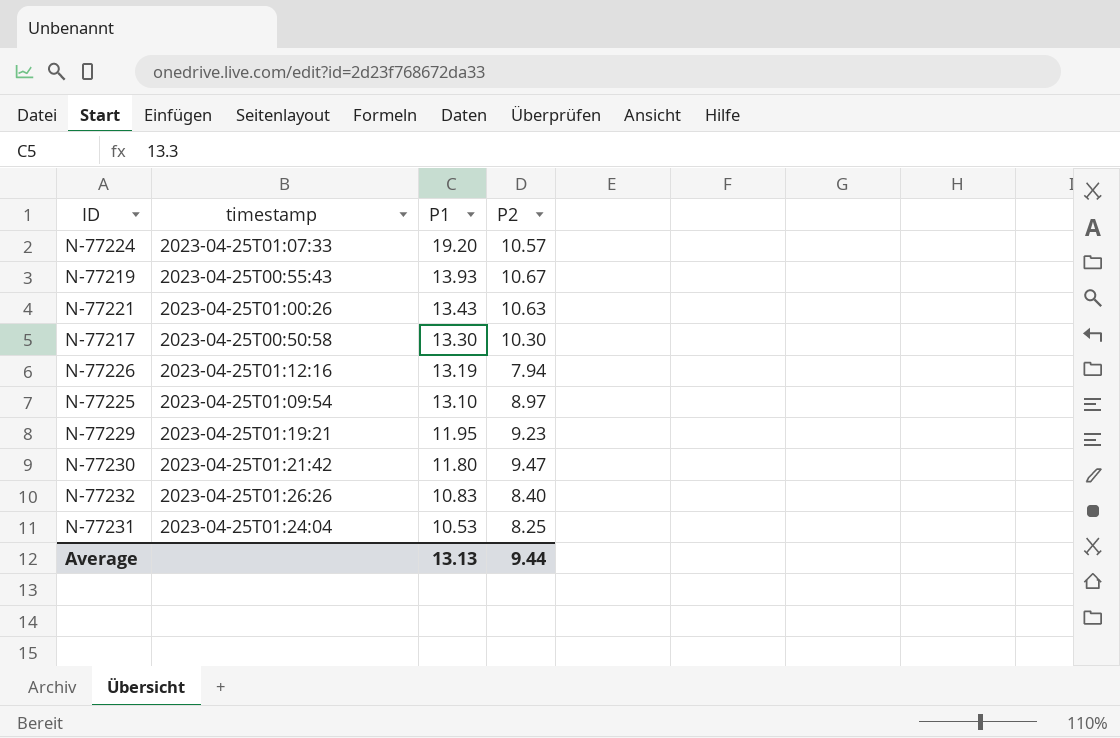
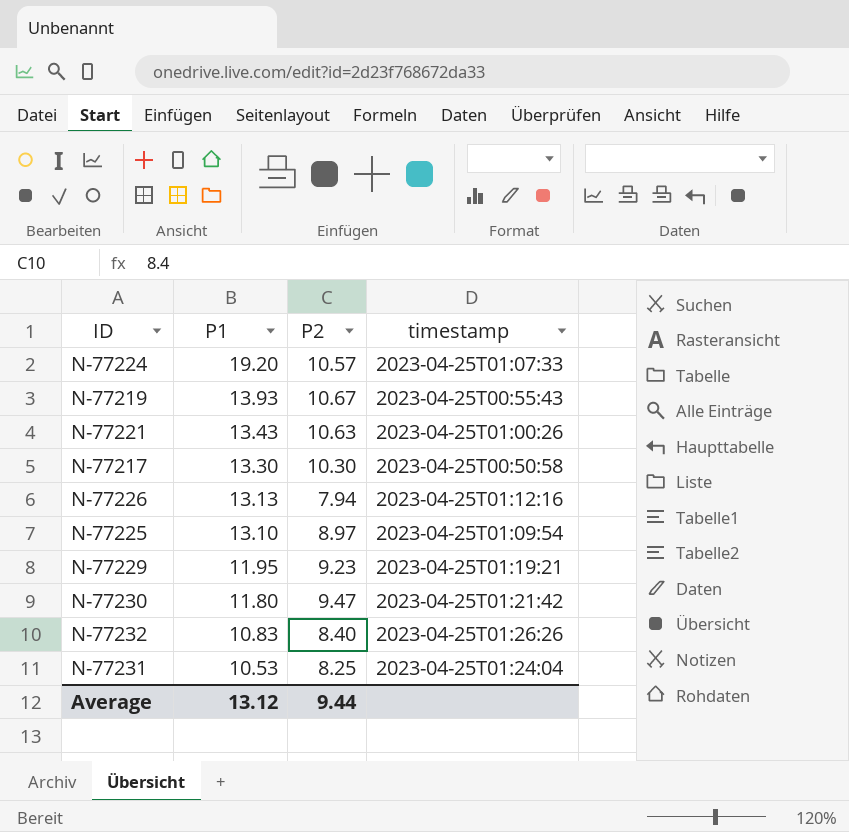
column timestamp | position: 2 -> 4
N-77226 | P1: 13.19 -> 13.13
Average | P1: 13.13 -> 13.12

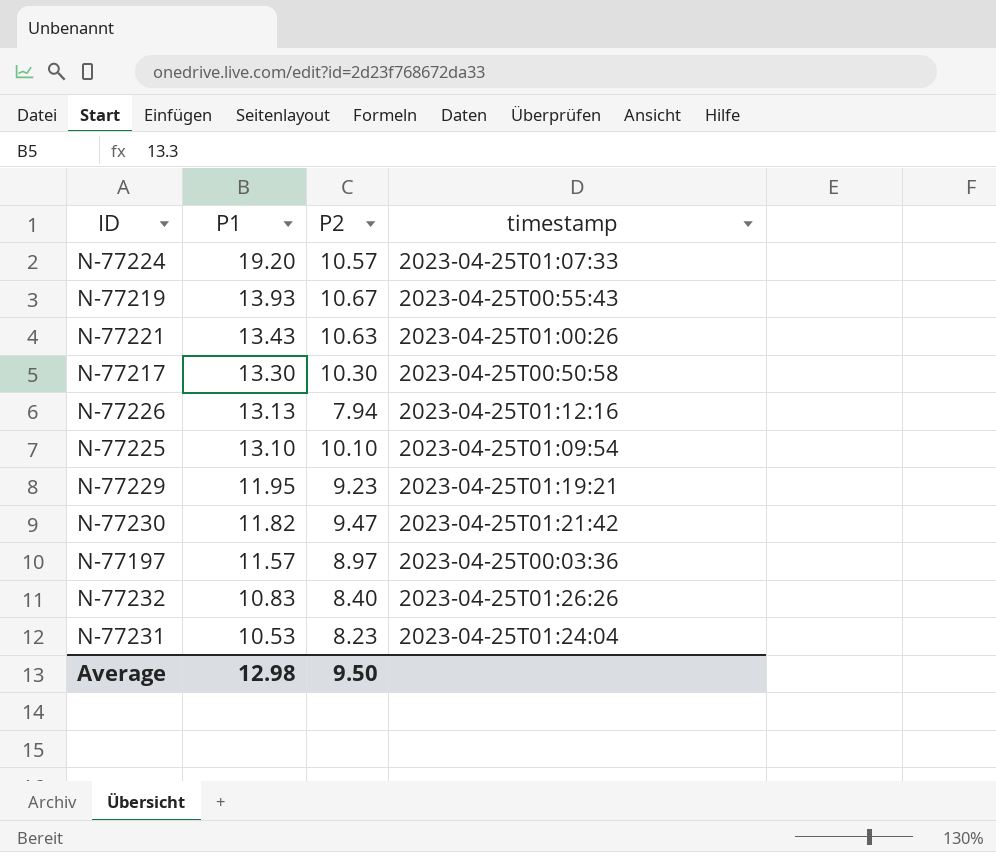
N-77225 | P2: 8.97 -> 10.10
N-77230 | P1: 11.80 -> 11.82
row N-77197: none -> 11.57 | 8.97 | 2023-04-25T00:03:36
N-77231 | P2: 8.25 -> 8.23
Average | P1: 13.12 -> 12.98
Average | P2: 9.44 -> 9.50

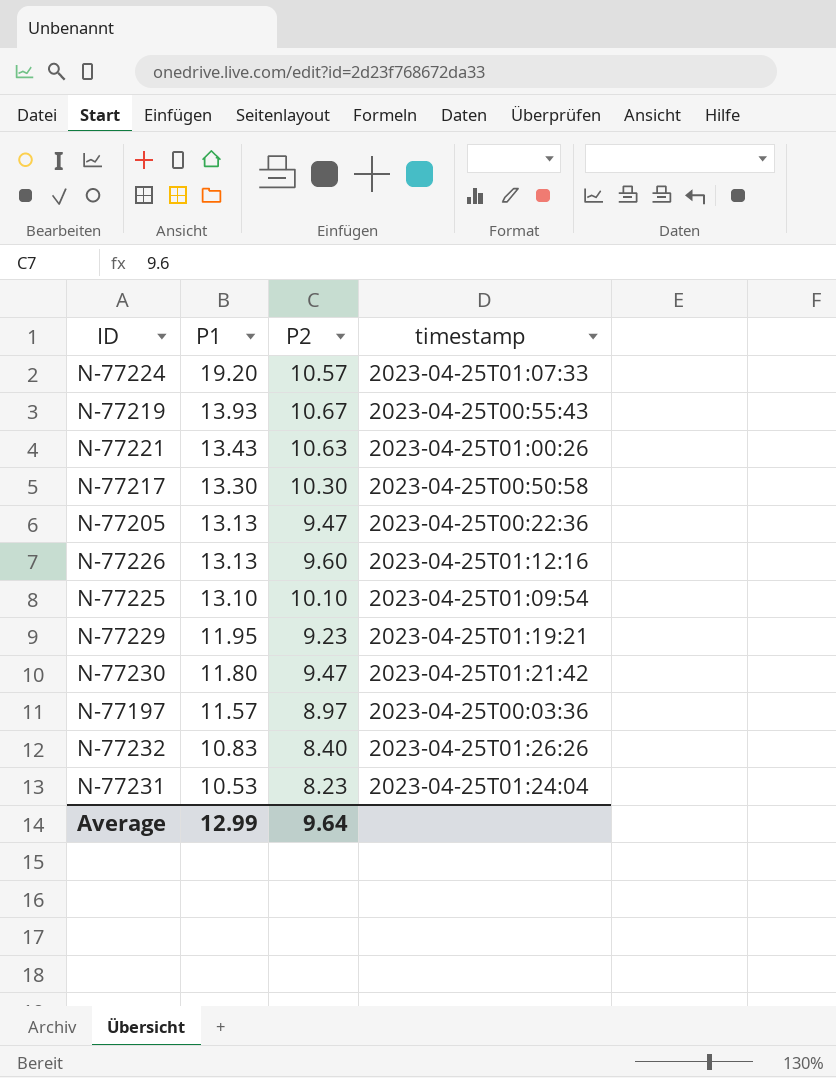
row N-77205: none -> 13.13 | 9.47 | 2023-04-25T00:22:36
N-77226 | P2: 7.94 -> 9.60
N-77230 | P1: 11.82 -> 11.80
Average | P1: 12.98 -> 12.99
Average | P2: 9.50 -> 9.64

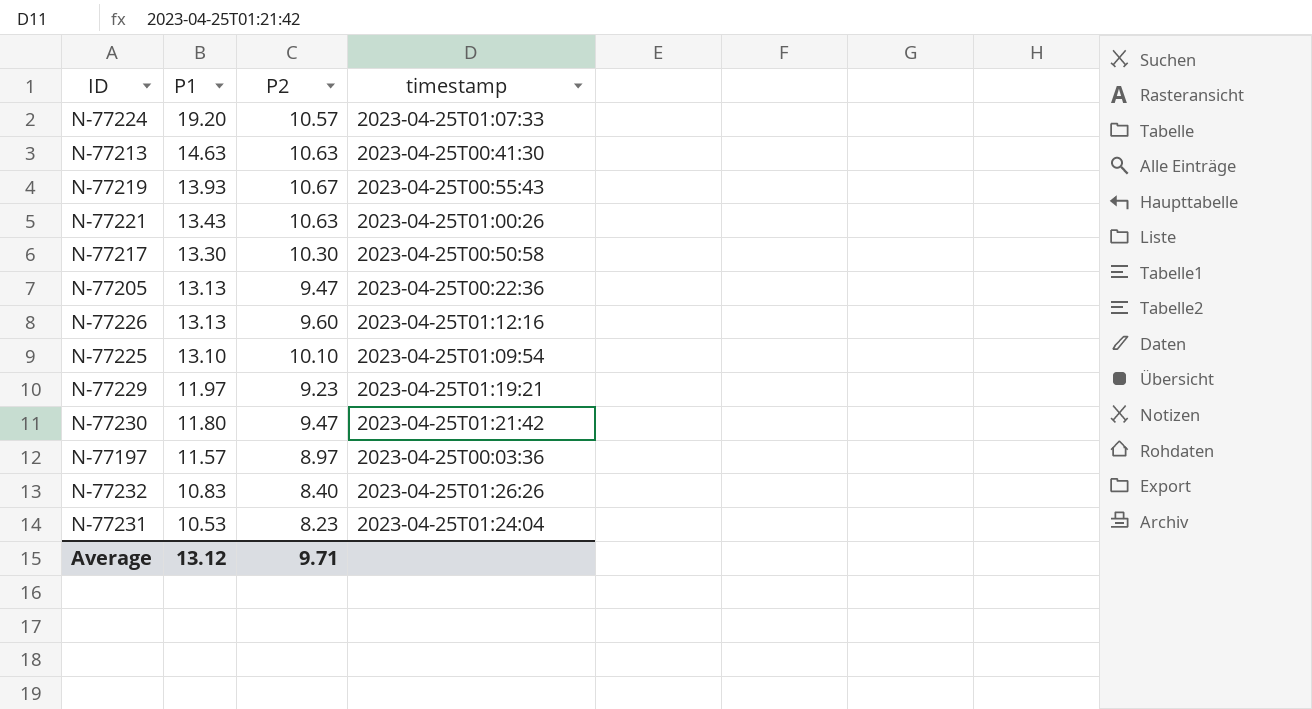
row N-77213: none -> 14.63 | 10.63 | 2023-04-25T00:41:30
N-77229 | P1: 11.95 -> 11.97
Average | P1: 12.99 -> 13.12
Average | P2: 9.64 -> 9.71

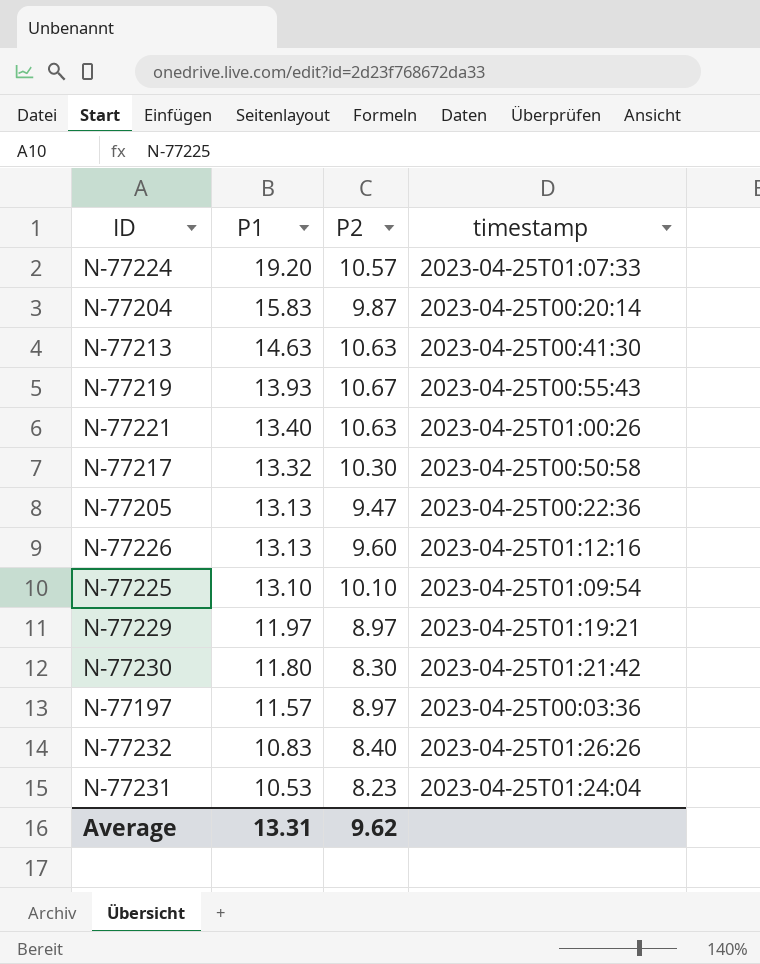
row N-77204: none -> 15.83 | 9.87 | 2023-04-25T00:20:14
N-77221 | P1: 13.43 -> 13.40
N-77217 | P1: 13.30 -> 13.32
N-77229 | P2: 9.23 -> 8.97
N-77230 | P2: 9.47 -> 8.30
Average | P1: 13.12 -> 13.31
Average | P2: 9.71 -> 9.62

